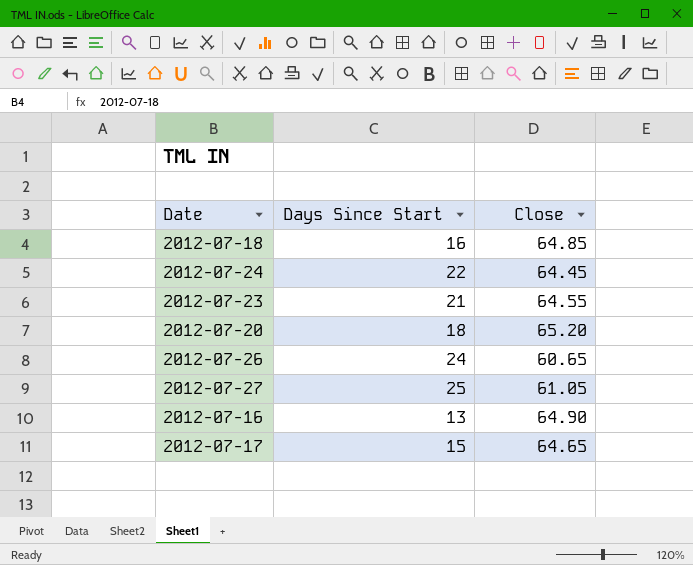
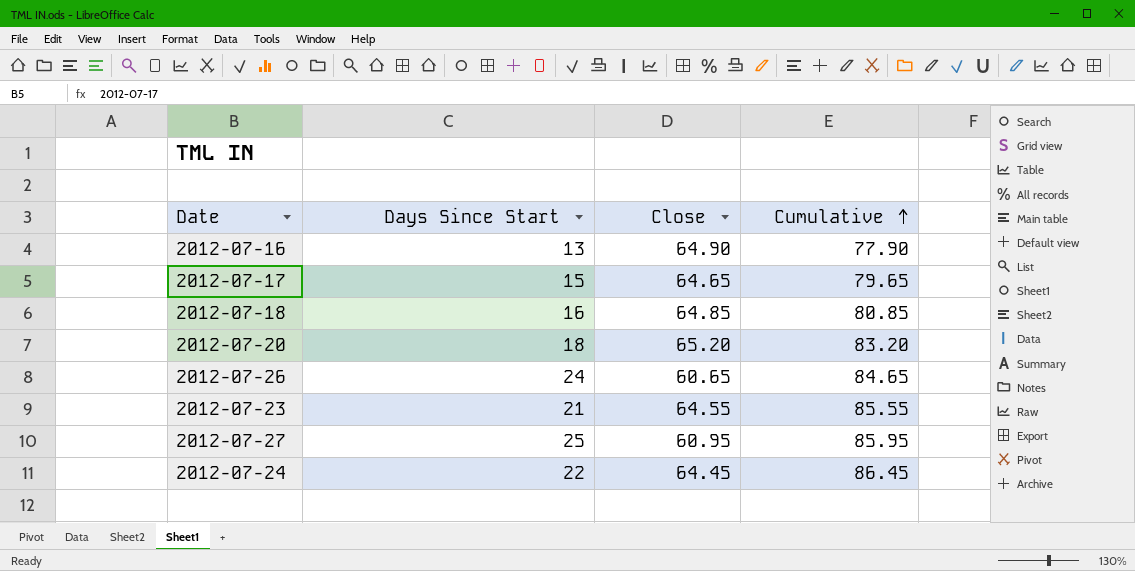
row order: none -> Cumulative ascending
column Cumulative | formula: none -> [Days Since Start] + [Close]
2012-07-27 | Close: 61.05 -> 60.95

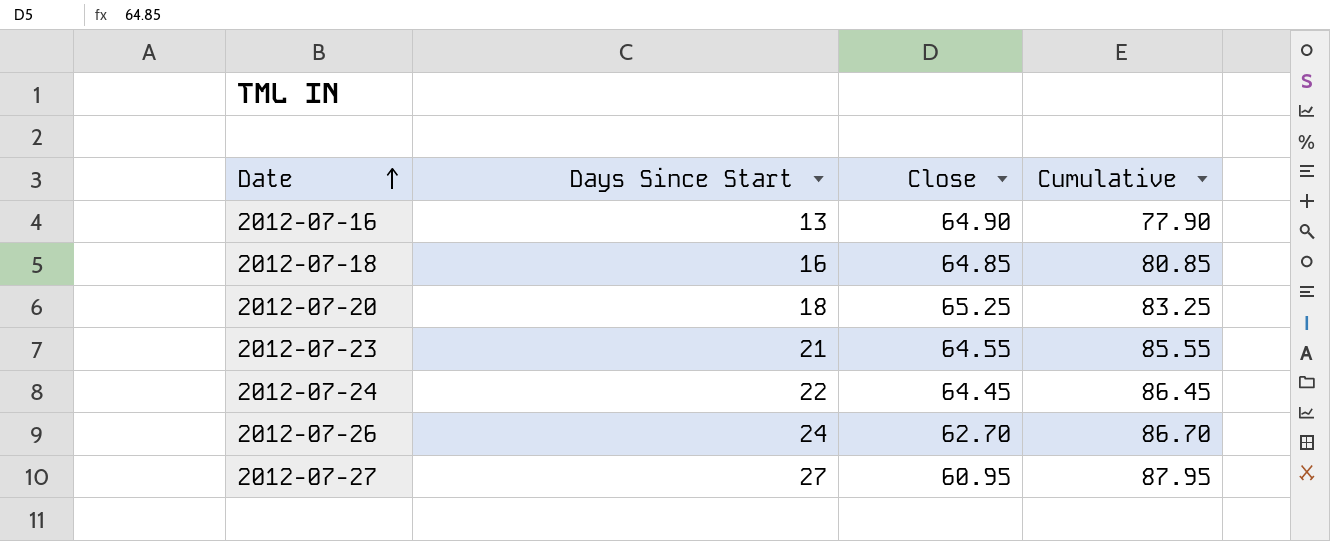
row order: Cumulative ascending -> Date ascending
row 2012-07-17: 15 | 64.65 | 79.65 -> none
2012-07-20 | Close: 65.20 -> 65.25
2012-07-20 | Cumulative: 83.20 -> 83.25
2012-07-26 | Close: 60.65 -> 62.70
2012-07-26 | Cumulative: 84.65 -> 86.70
2012-07-27 | Days Since Start: 25 -> 27
2012-07-27 | Cumulative: 85.95 -> 87.95

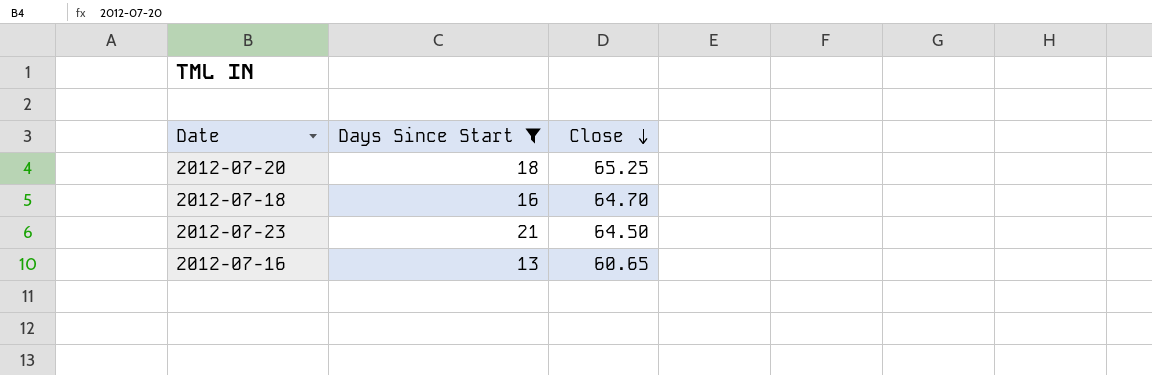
filter: none -> Days Since Start <= 21
row order: Date ascending -> Close descending
column Cumulative | formula: [Days Since Start] + [Close] -> none
2012-07-18 | Close: 64.85 -> 64.70
2012-07-23 | Close: 64.55 -> 64.50
2012-07-16 | Close: 64.90 -> 60.65

